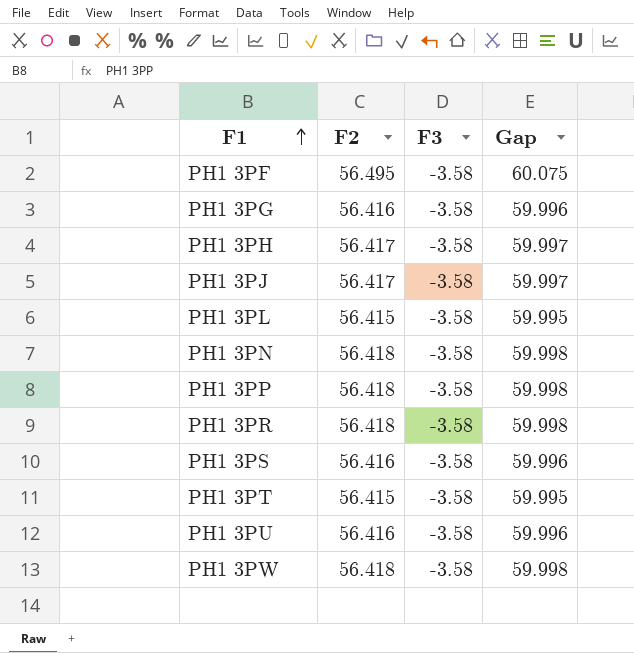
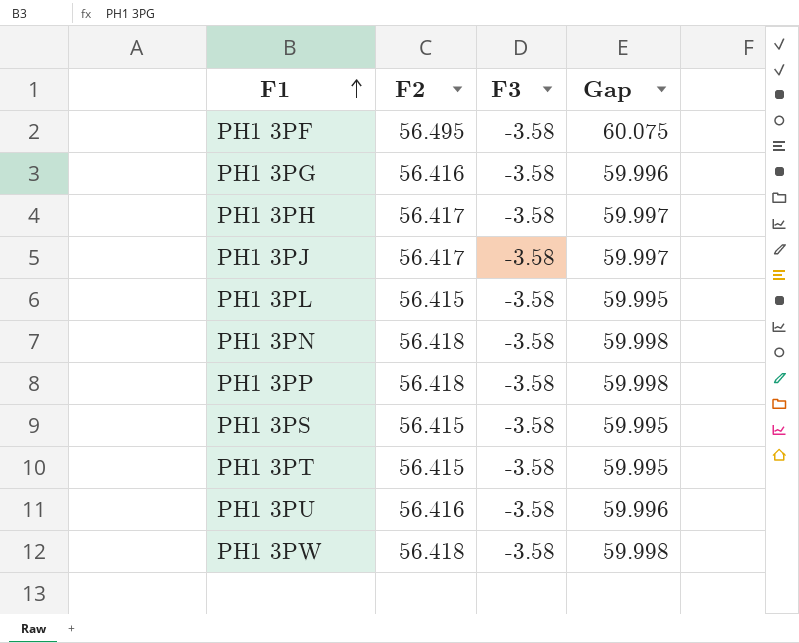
row PH1 3PR: 56.418 | -3.58 | 59.998 -> none
PH1 3PS | F2: 56.416 -> 56.415
PH1 3PS | Gap: 59.996 -> 59.995

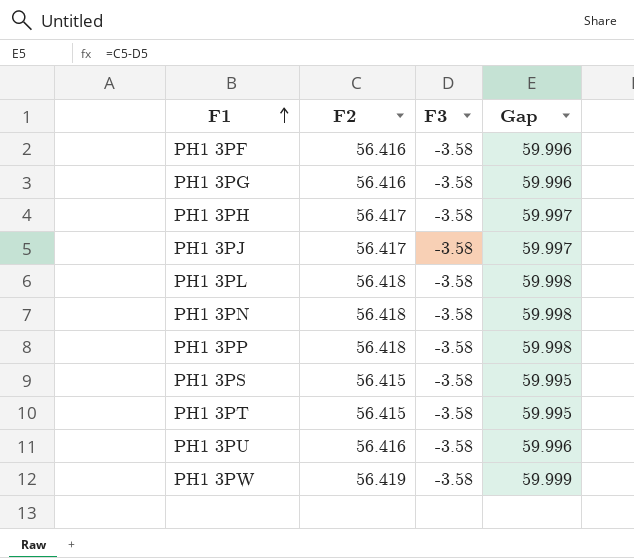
PH1 3PF | F2: 56.495 -> 56.416
PH1 3PF | Gap: 60.075 -> 59.996
PH1 3PL | F2: 56.415 -> 56.418
PH1 3PL | Gap: 59.995 -> 59.998
PH1 3PW | F2: 56.418 -> 56.419
PH1 3PW | Gap: 59.998 -> 59.999

